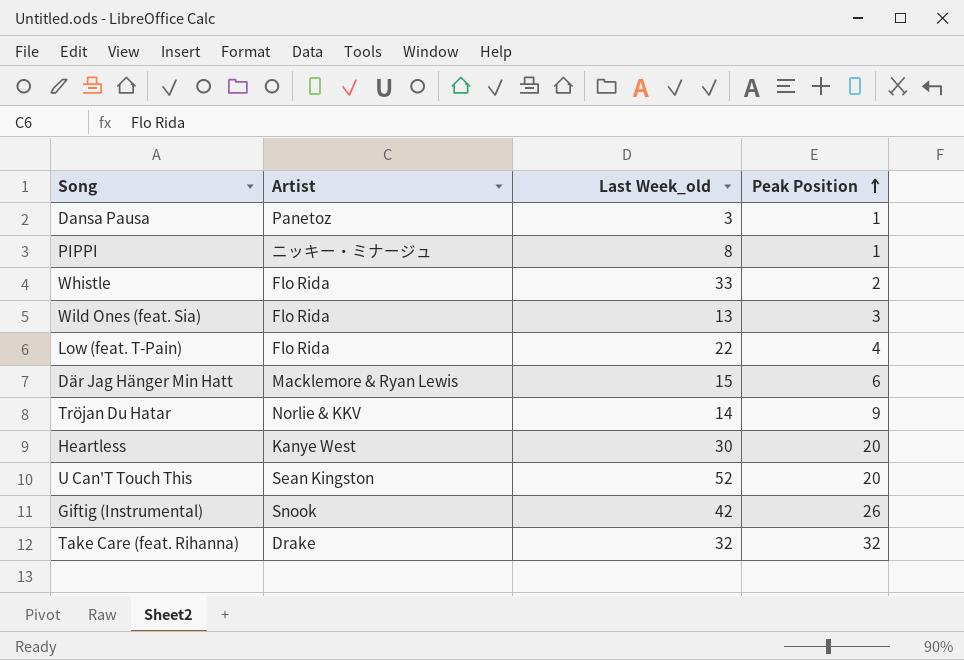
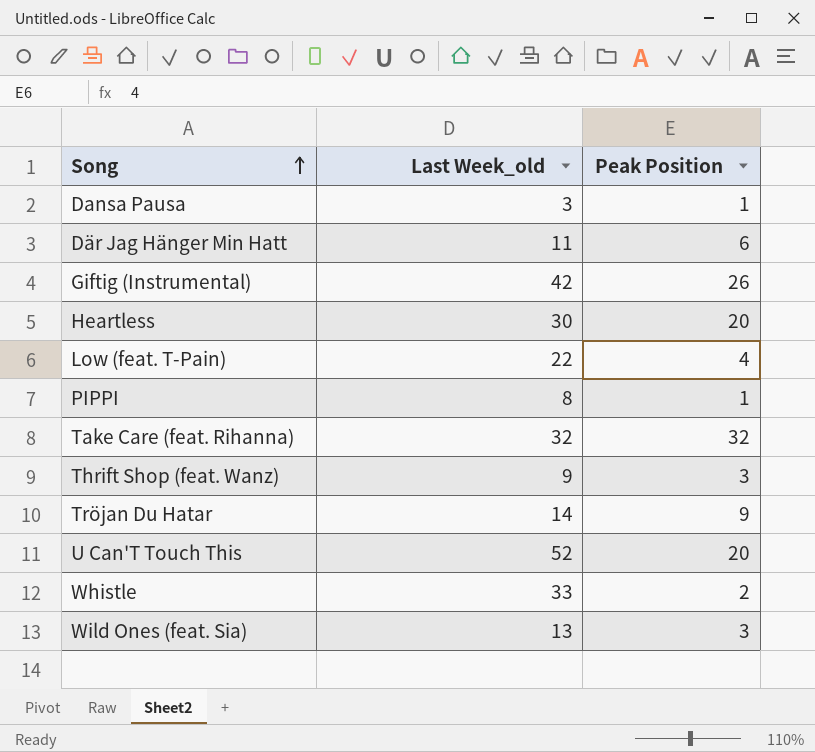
row order: Peak Position ascending -> Song ascending
column Artist | position: 2 -> none
Där Jag Hänger Min Hatt | Last Week_old: 15 -> 11
row Thrift Shop (feat. Wanz): none -> 9 | 3

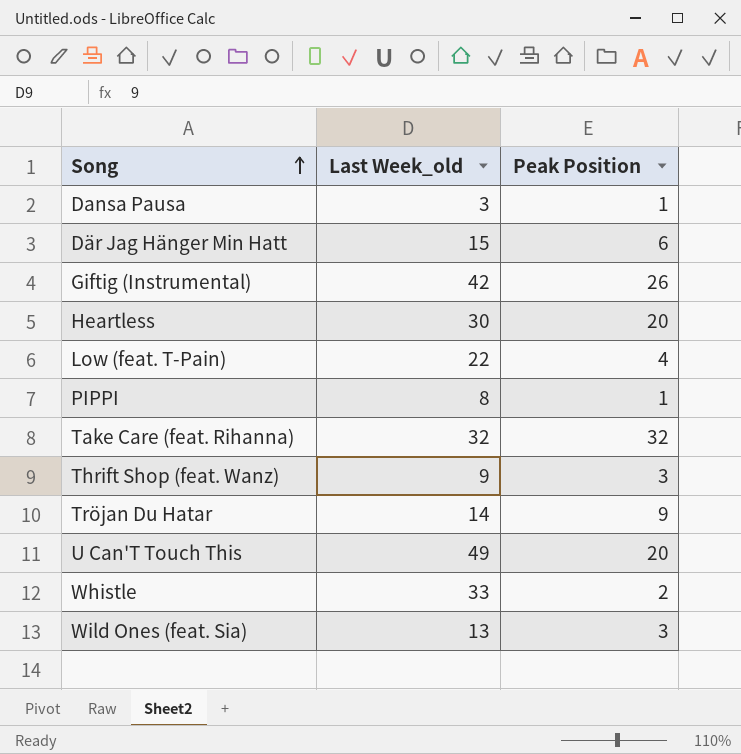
Där Jag Hänger Min Hatt | Last Week_old: 11 -> 15
U Can'T Touch This | Last Week_old: 52 -> 49

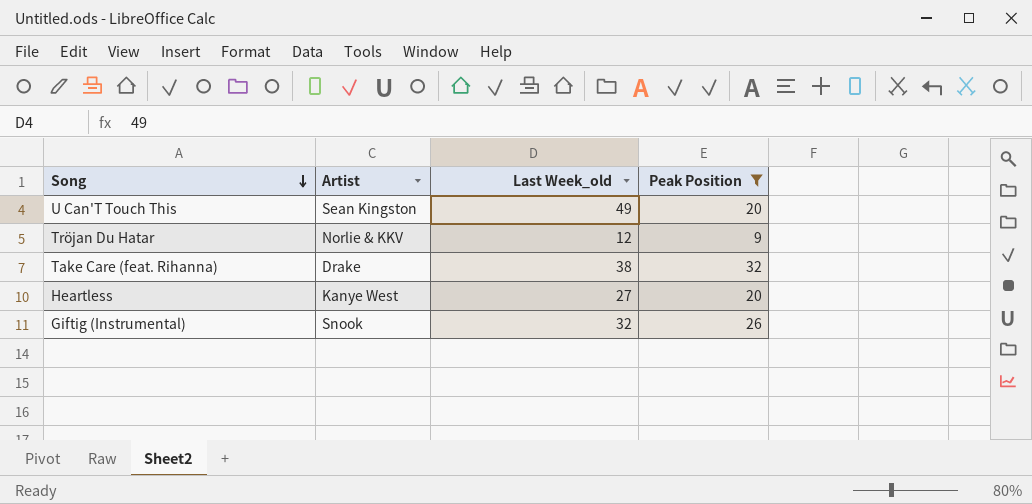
filter: none -> Peak Position >= 9
row order: Song ascending -> Song descending
column Artist | position: none -> 2
Tröjan Du Hatar | Last Week_old: 14 -> 12
Take Care (feat. Rihanna) | Last Week_old: 32 -> 38
Heartless | Last Week_old: 30 -> 27
Giftig (Instrumental) | Last Week_old: 42 -> 32

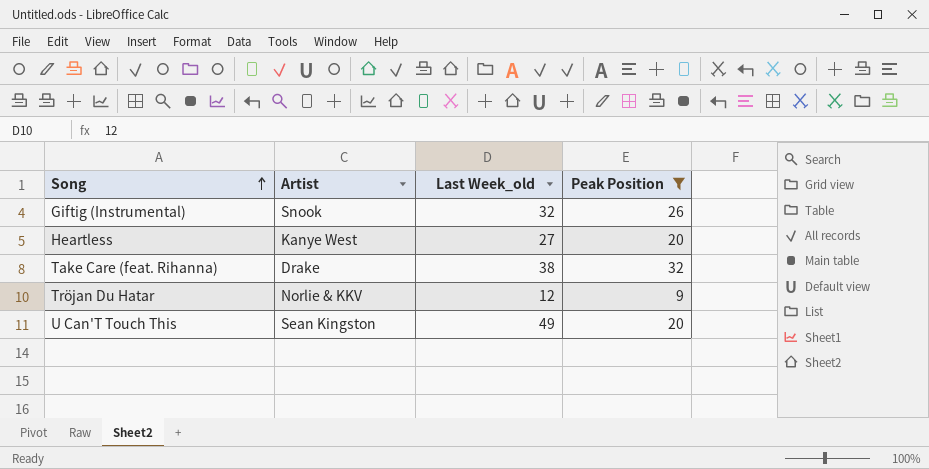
row order: Song descending -> Song ascending

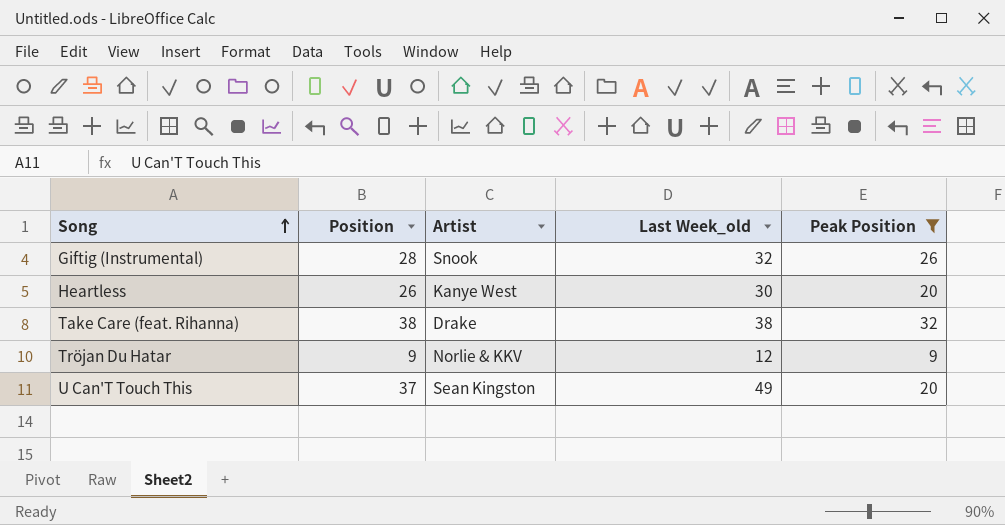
column Position | position: none -> 2
Heartless | Last Week_old: 27 -> 30

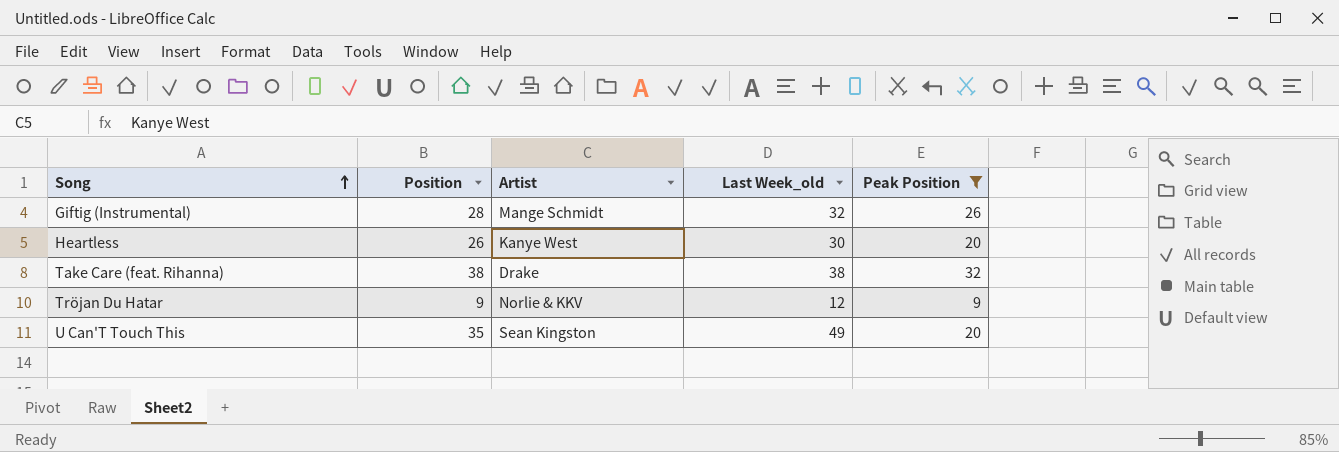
Giftig (Instrumental) | Artist: Snook -> Mange Schmidt
U Can'T Touch This | Position: 37 -> 35

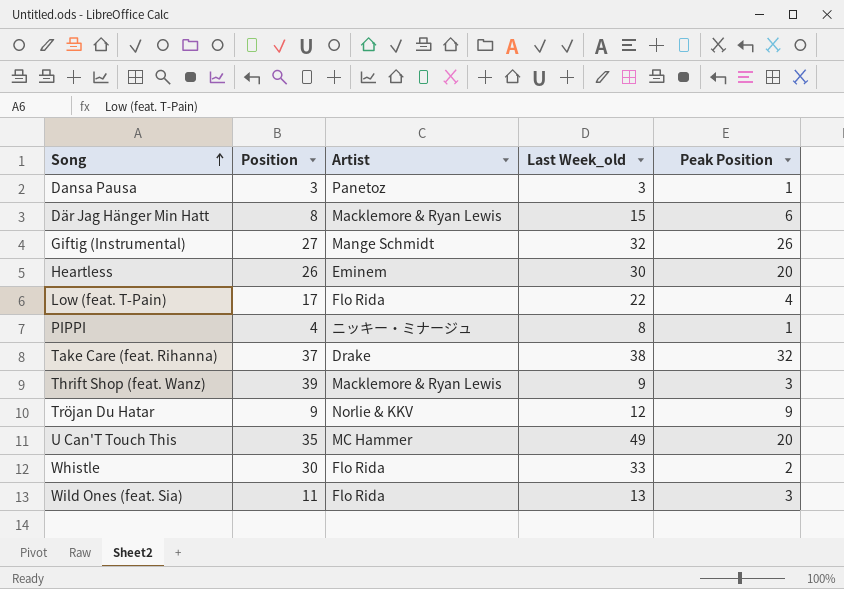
filter: Peak Position >= 9 -> none
Giftig (Instrumental) | Position: 28 -> 27
Heartless | Artist: Kanye West -> Eminem
Take Care (feat. Rihanna) | Position: 38 -> 37
U Can'T Touch This | Artist: Sean Kingston -> MC Hammer

